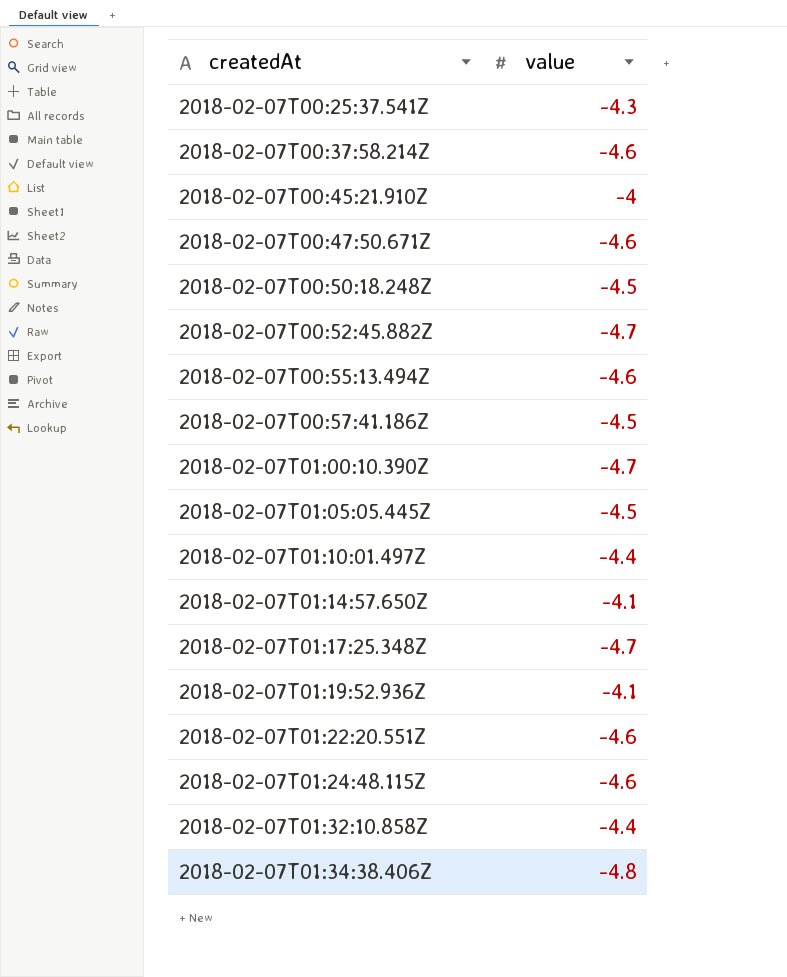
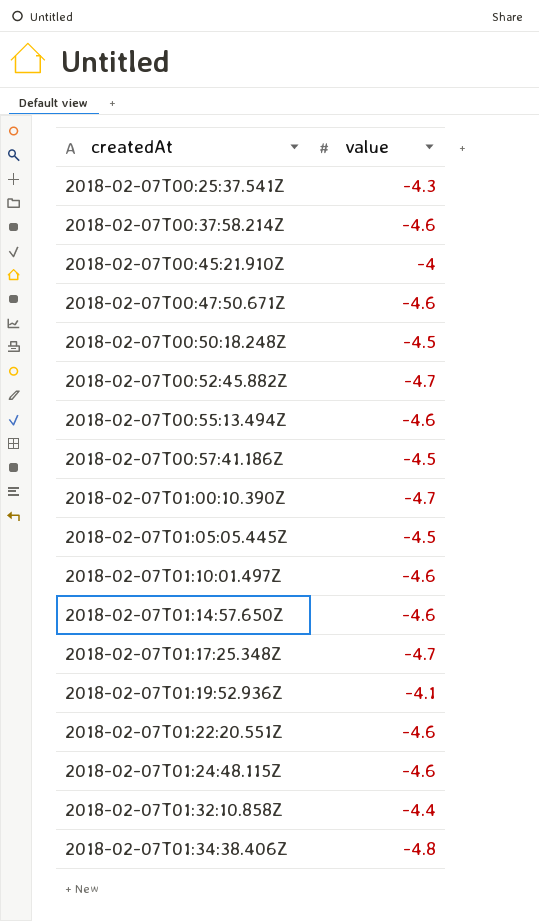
2018-02-07T01:10:01.497Z | value: -4.4 -> -4.6
2018-02-07T01:14:57.650Z | value: -4.1 -> -4.6

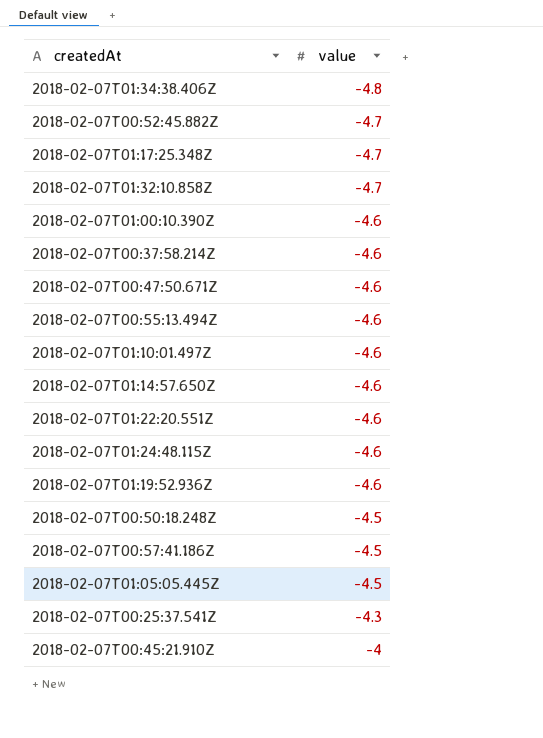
row order: createdAt ascending -> value ascending
2018-02-07T01:32:10.858Z | value: -4.4 -> -4.7
2018-02-07T01:00:10.390Z | value: -4.7 -> -4.6
2018-02-07T01:19:52.936Z | value: -4.1 -> -4.6

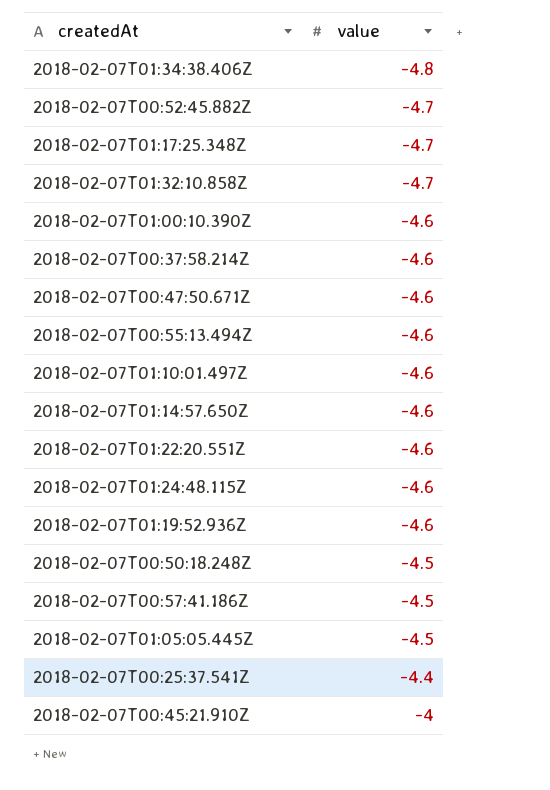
2018-02-07T00:25:37.541Z | value: -4.3 -> -4.4

